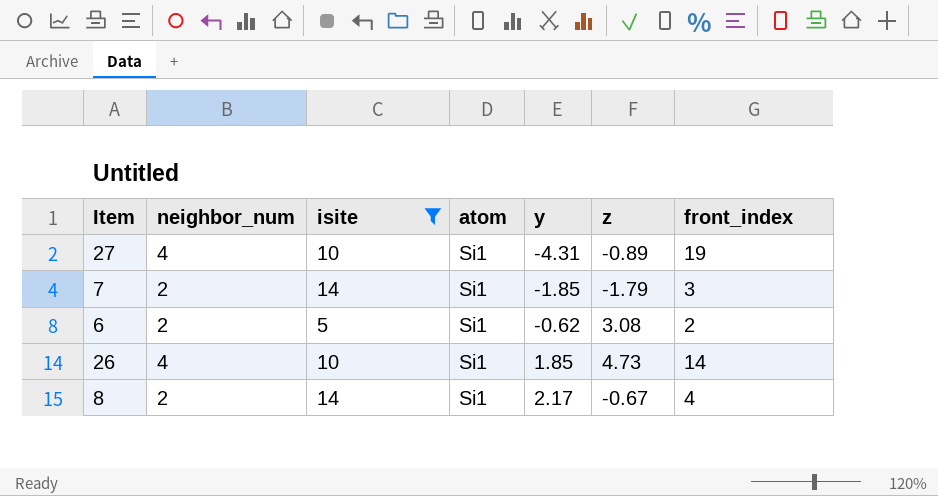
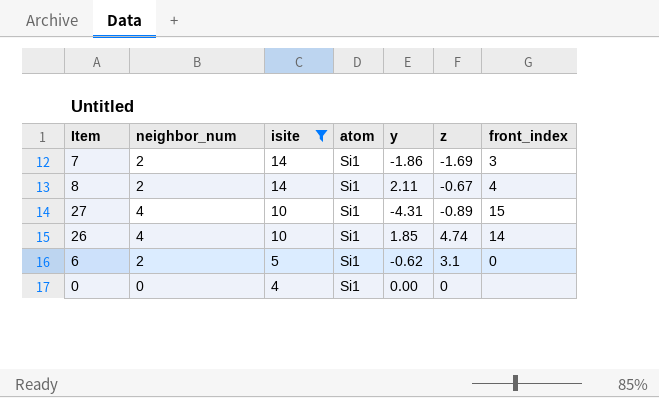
row order: y ascending -> isite descending
7 | y: -1.85 -> -1.86
7 | z: -1.79 -> -1.69
8 | y: 2.17 -> 2.11
27 | front_index: 19 -> 15
26 | z: 4.73 -> 4.74
6 | z: 3.08 -> 3.1
6 | front_index: 2 -> 0
row 0: none -> 0 | 4 | Si1 | 0.00 | 0 | none

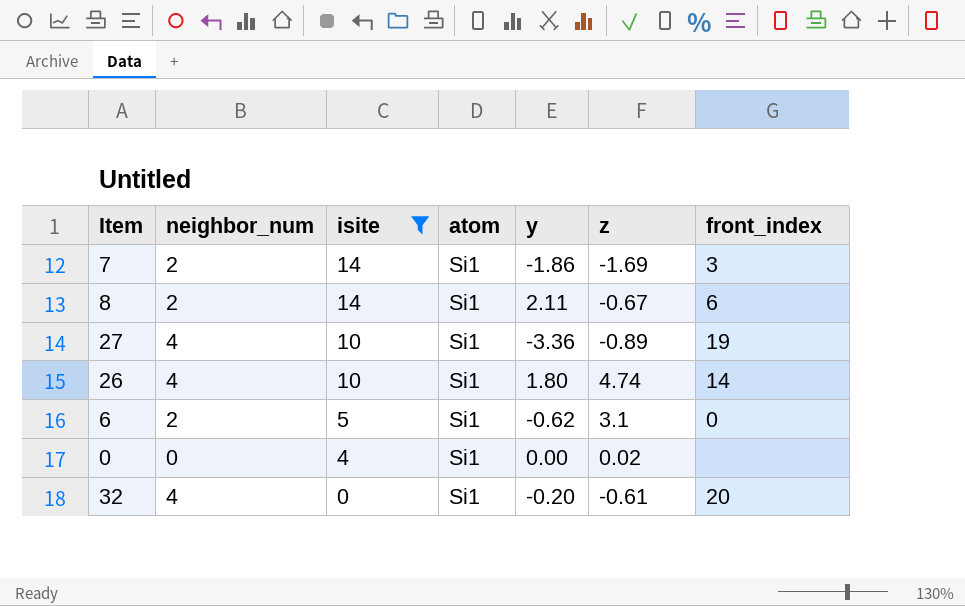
8 | front_index: 4 -> 6
27 | y: -4.31 -> -3.36
27 | front_index: 15 -> 19
26 | y: 1.85 -> 1.80
0 | z: 0 -> 0.02
row 32: none -> 4 | 0 | Si1 | -0.20 | -0.61 | 20

